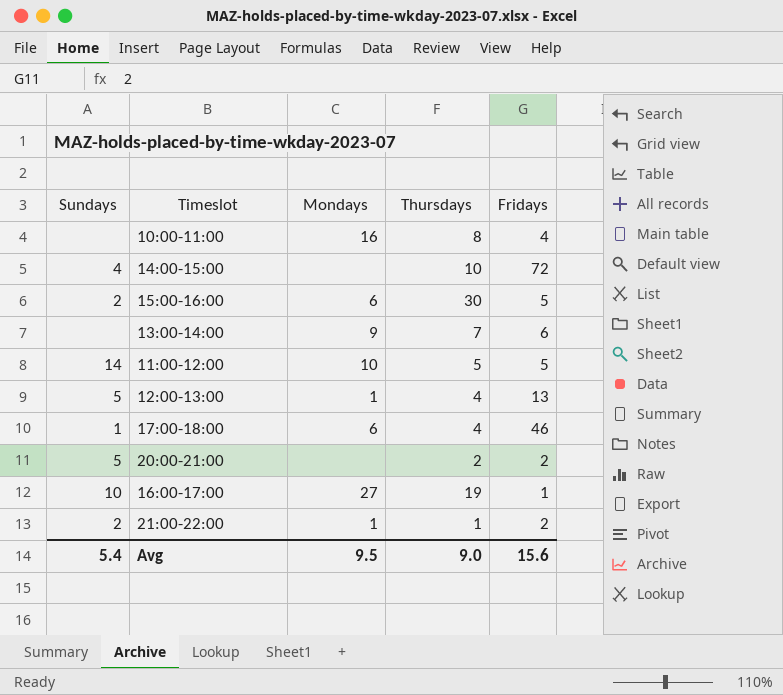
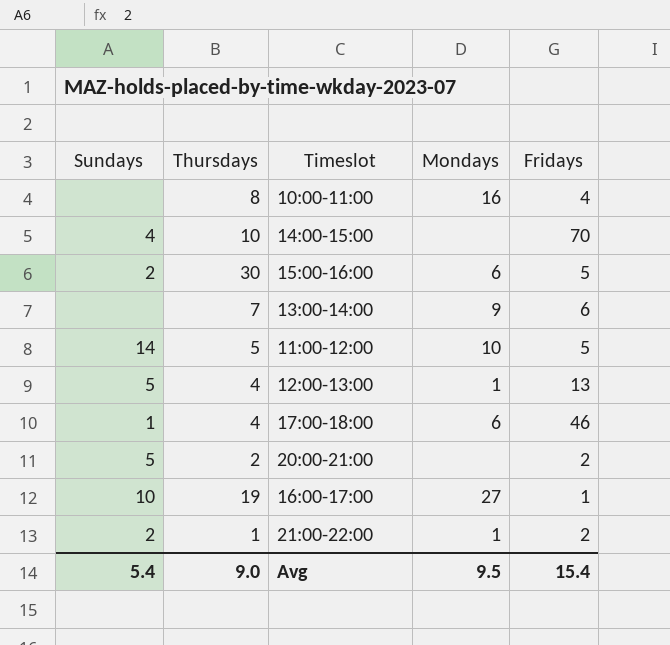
column Thursdays | position: 4 -> 2
14:00-15:00 | Fridays: 72 -> 70
Avg | Fridays: 15.6 -> 15.4

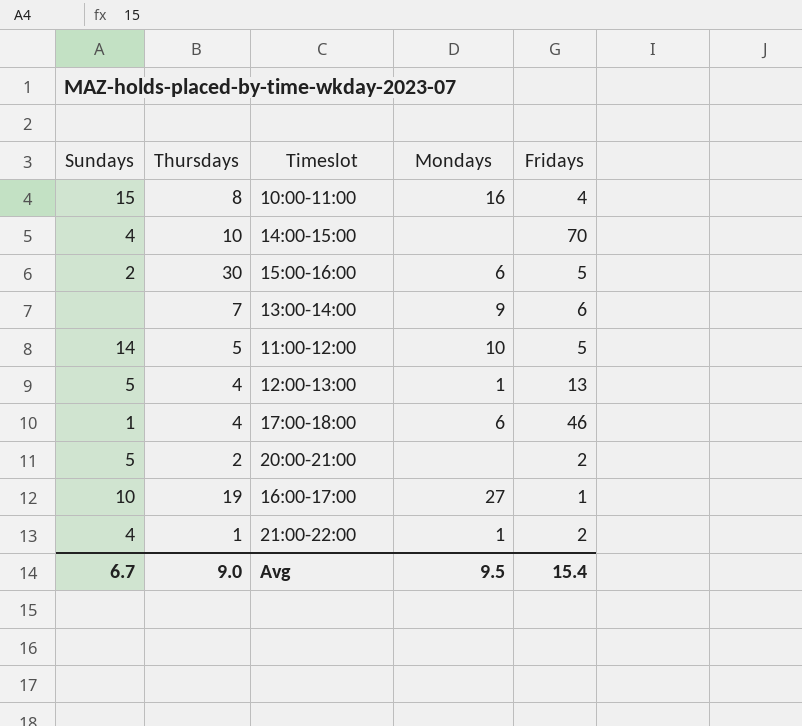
10:00-11:00 | Sundays: none -> 15
21:00-22:00 | Sundays: 2 -> 4
Avg | Sundays: 5.4 -> 6.7

